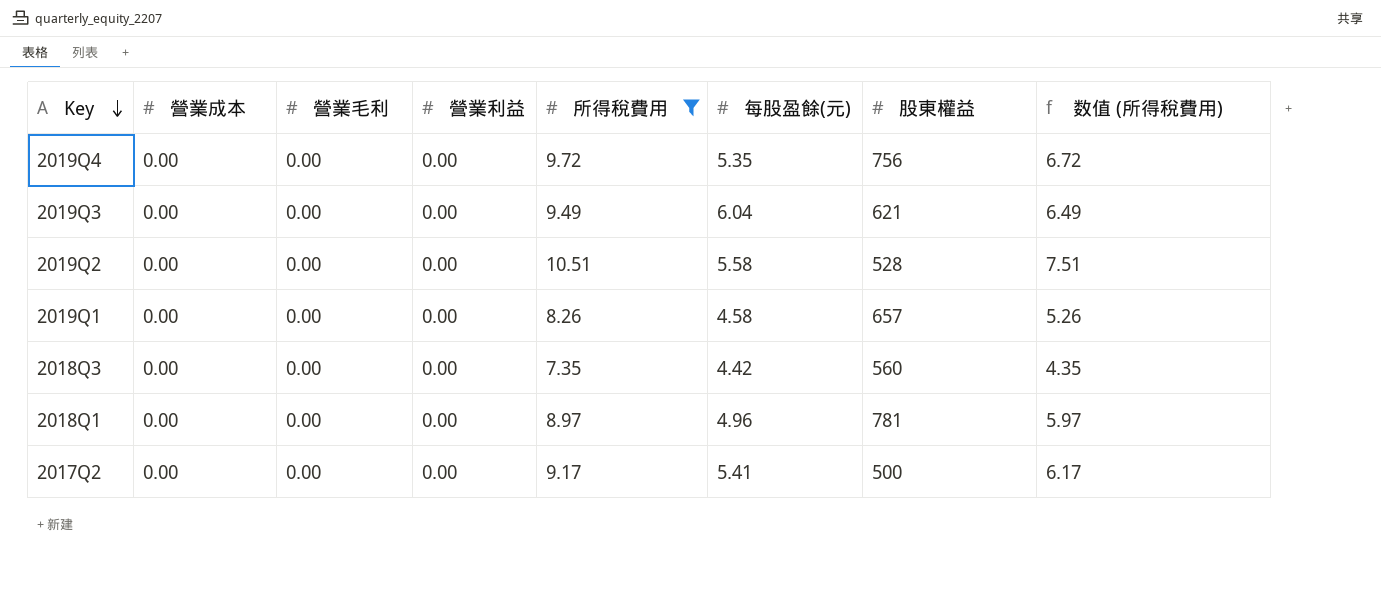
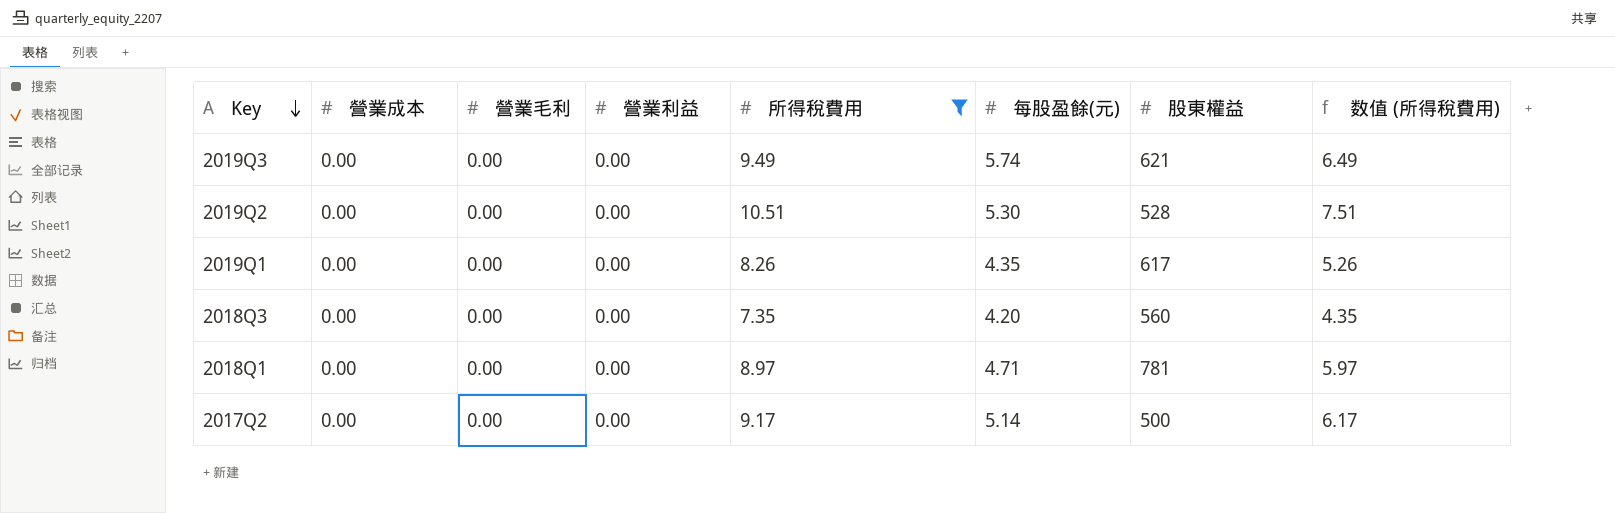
row 2019Q4: 0.00 | 0.00 | 0.00 | 9.72 | 5.35 | 756 | 6.72 -> none
2019Q3 | 每股盈餘(元): 6.04 -> 5.74
2019Q2 | 每股盈餘(元): 5.58 -> 5.30
2019Q1 | 每股盈餘(元): 4.58 -> 4.35
2019Q1 | 股東權益: 657 -> 617
2018Q3 | 每股盈餘(元): 4.42 -> 4.20
2018Q1 | 每股盈餘(元): 4.96 -> 4.71
2017Q2 | 每股盈餘(元): 5.41 -> 5.14

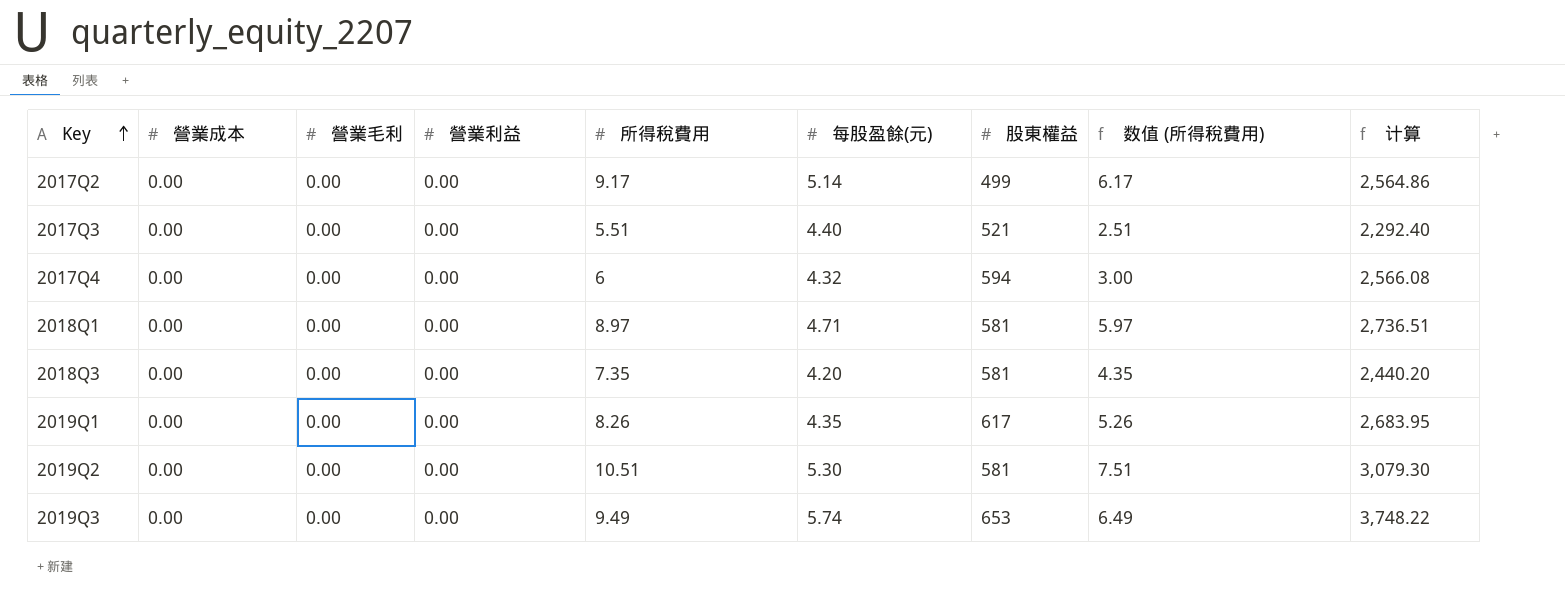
filter: 所得稅費用 >= 7.35 -> none
row order: Key descending -> Key ascending
column 计算 | formula: none -> [每股盈餘(元)] * [股東權益]
2017Q2 | 股東權益: 500 -> 499
2018Q1 | 股東權益: 781 -> 581
2018Q3 | 股東權益: 560 -> 581
2019Q2 | 股東權益: 528 -> 581
2019Q3 | 股東權益: 621 -> 653

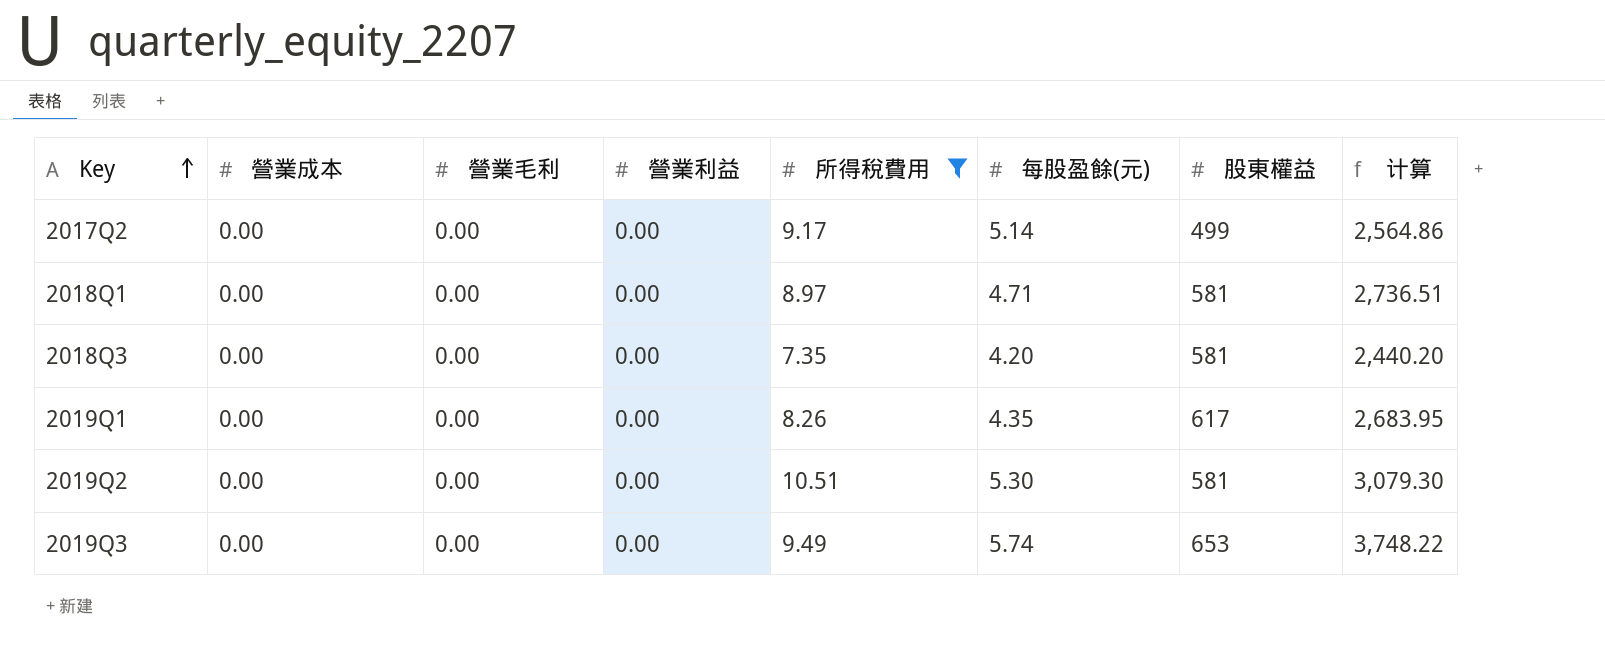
filter: none -> 所得稅費用 >= 7.35
column 数值 (所得稅費用) | formula: [所得稅費用] - 3 -> none

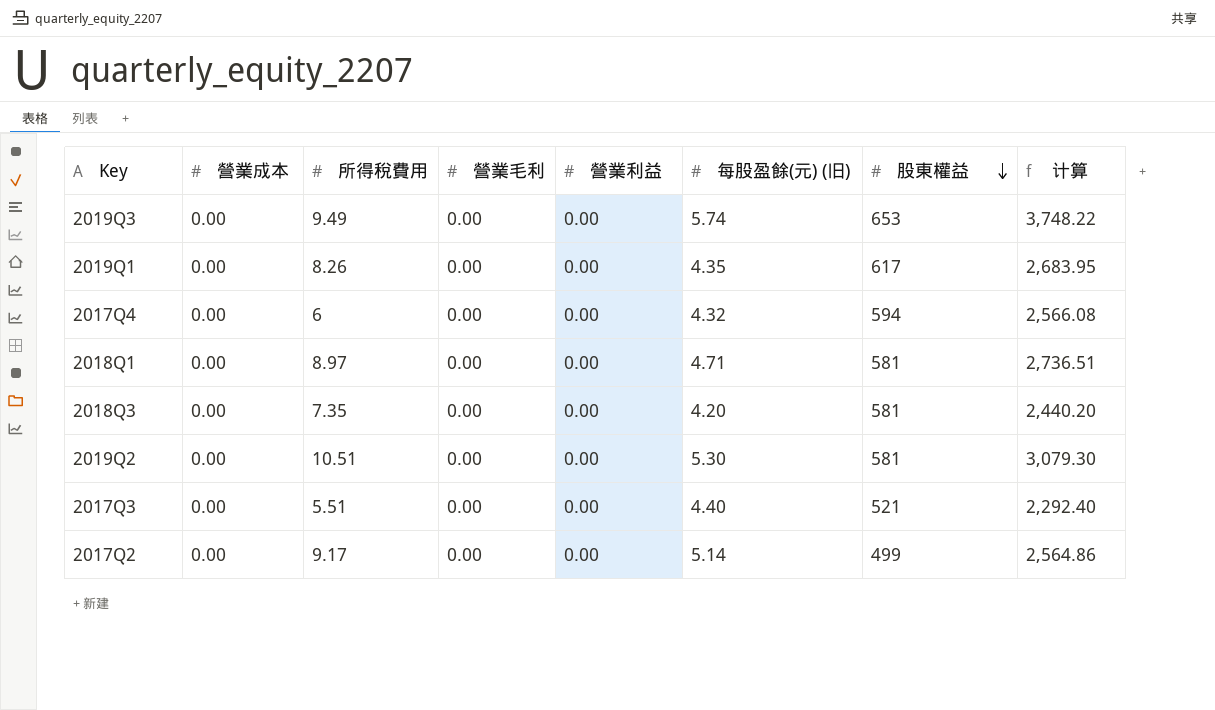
filter: 所得稅費用 >= 7.35 -> none
row order: Key ascending -> 股東權益 descending
column 所得稅費用 | position: 5 -> 3
column name: 每股盈餘(元) -> 每股盈餘(元) (旧)

